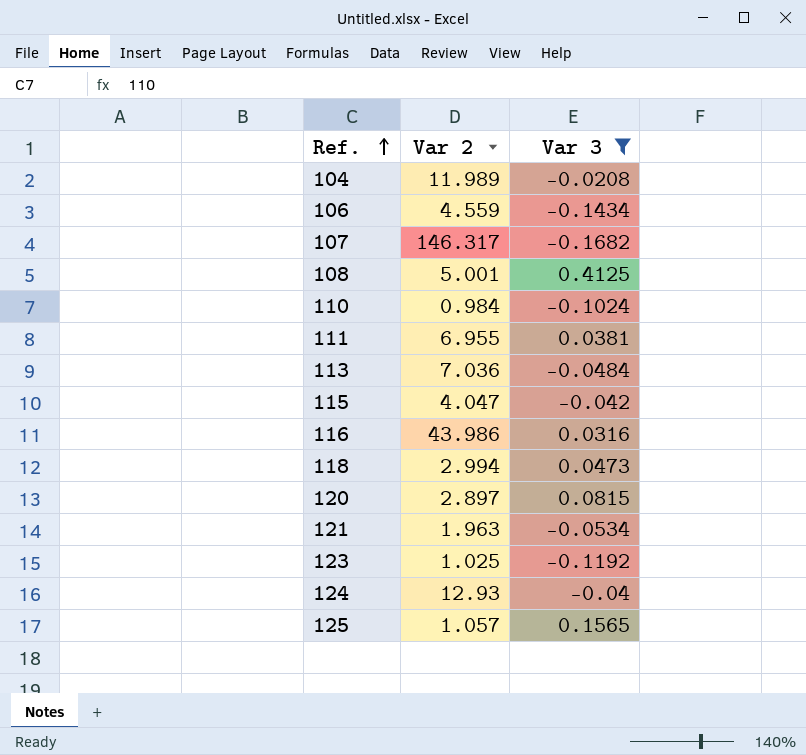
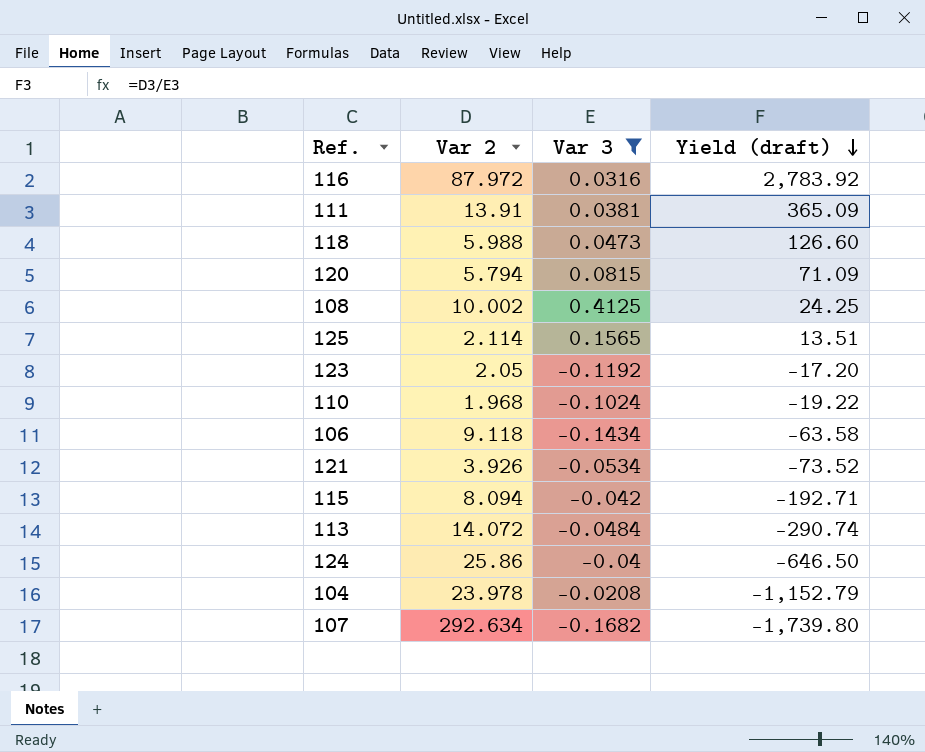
row order: Ref. ascending -> Yield (draft) descending
column Yield (draft) | formula: none -> [Var 2] / [Var 3]
116 | Var 2: 43.986 -> 87.972
111 | Var 2: 6.955 -> 13.91
118 | Var 2: 2.994 -> 5.988
120 | Var 2: 2.897 -> 5.794
108 | Var 2: 5.001 -> 10.002
125 | Var 2: 1.057 -> 2.114
123 | Var 2: 1.025 -> 2.05
110 | Var 2: 0.984 -> 1.968
106 | Var 2: 4.559 -> 9.118
121 | Var 2: 1.963 -> 3.926
115 | Var 2: 4.047 -> 8.094
113 | Var 2: 7.036 -> 14.072
124 | Var 2: 12.93 -> 25.86
104 | Var 2: 11.989 -> 23.978
107 | Var 2: 146.317 -> 292.634

